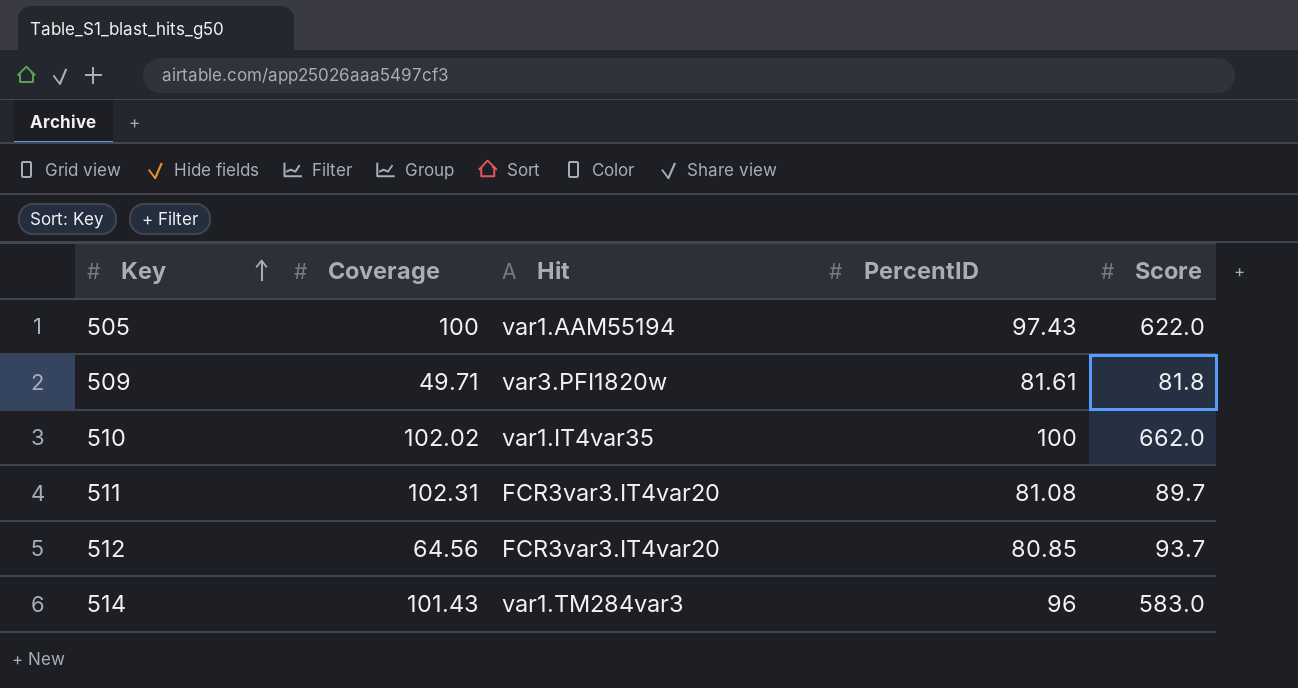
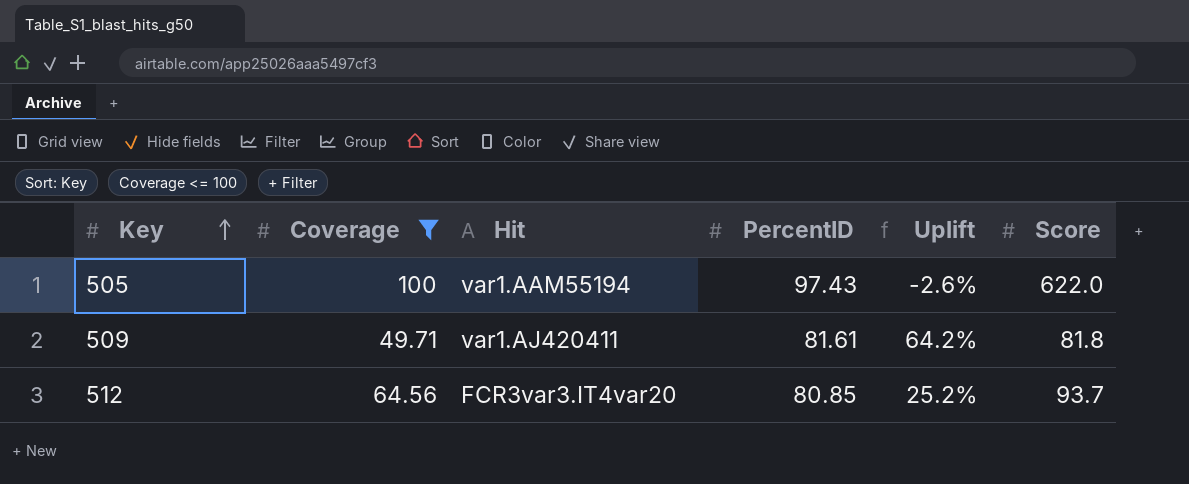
filter: none -> Coverage <= 100
column Uplift | formula: none -> ([PercentID] - [Coverage]) / [Coverage]
509 | Hit: var3.PFI1820w -> var1.AJ420411

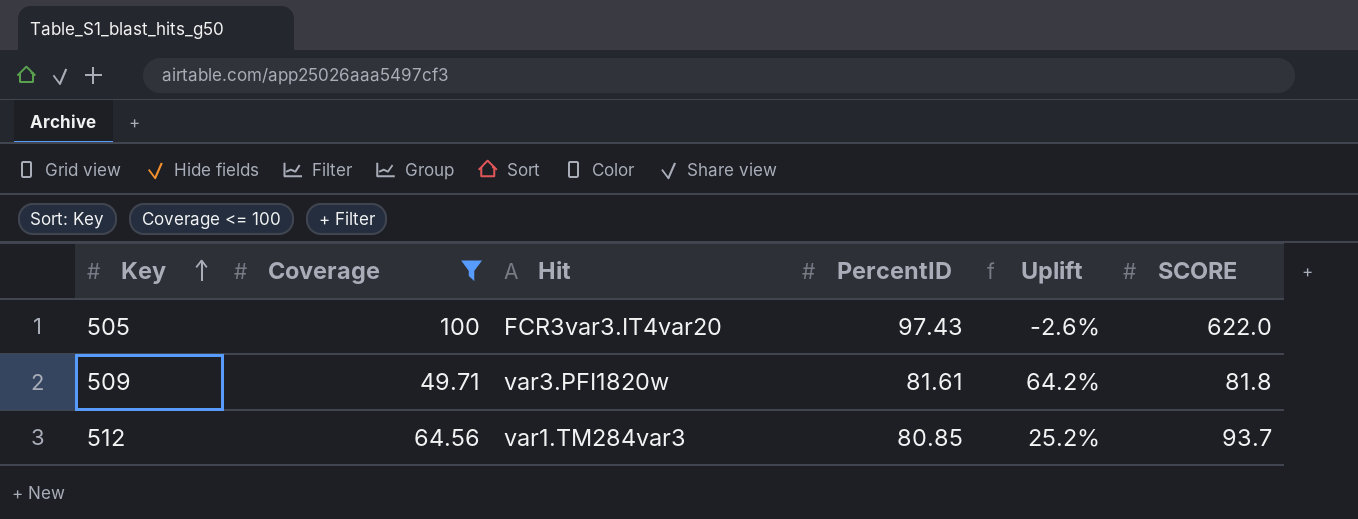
column name: Score -> SCORE
505 | Hit: var1.AAM55194 -> FCR3var3.IT4var20
509 | Hit: var1.AJ420411 -> var3.PFI1820w
512 | Hit: FCR3var3.IT4var20 -> var1.TM284var3

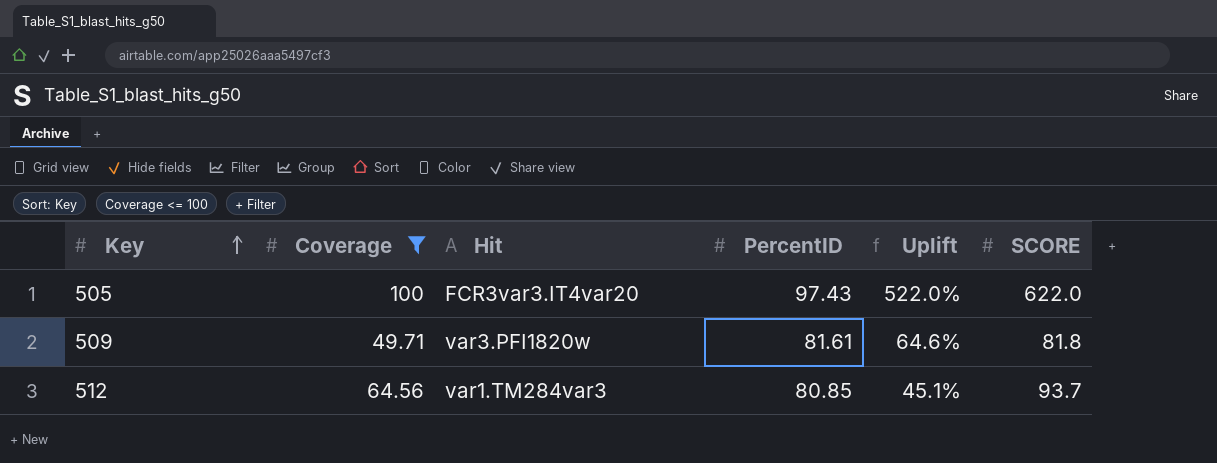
column Uplift | formula: ([PercentID] - [Coverage]) / [Coverage] -> ([SCORE] - [Coverage]) / [Coverage]

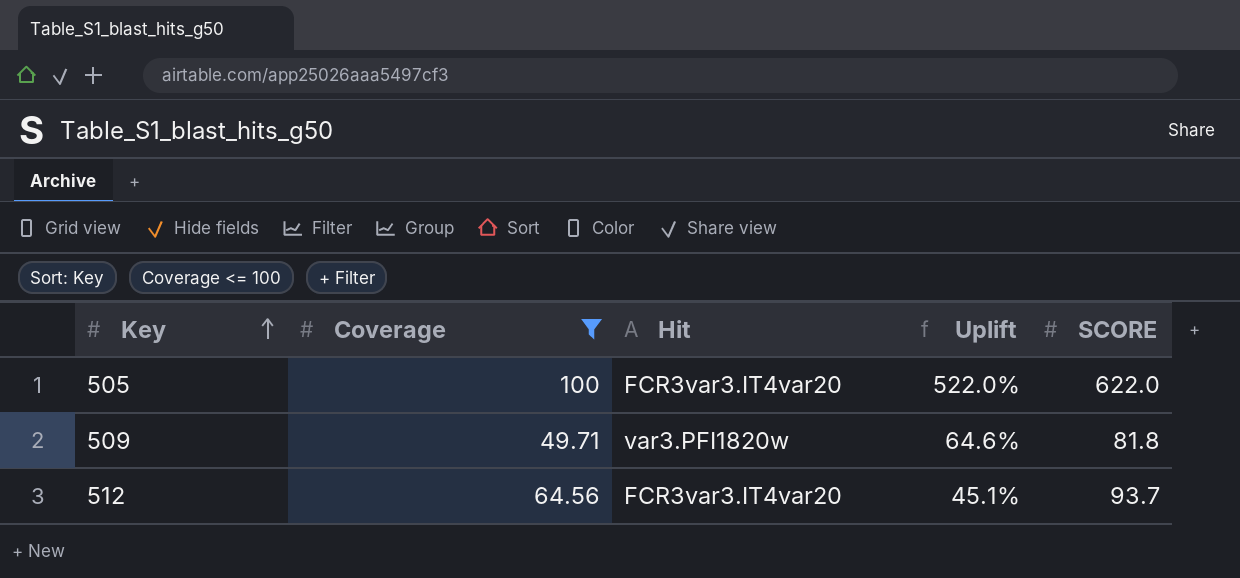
column PercentID | position: 4 -> none
512 | Hit: var1.TM284var3 -> FCR3var3.IT4var20

